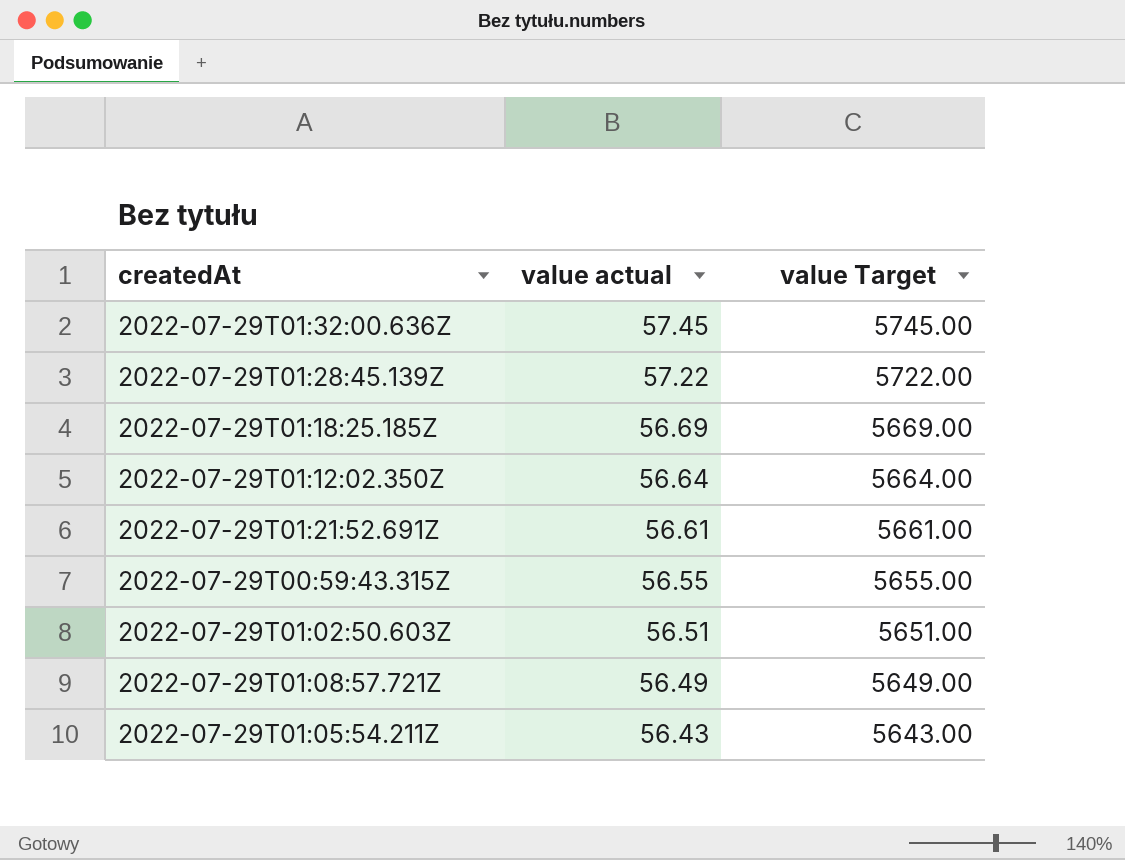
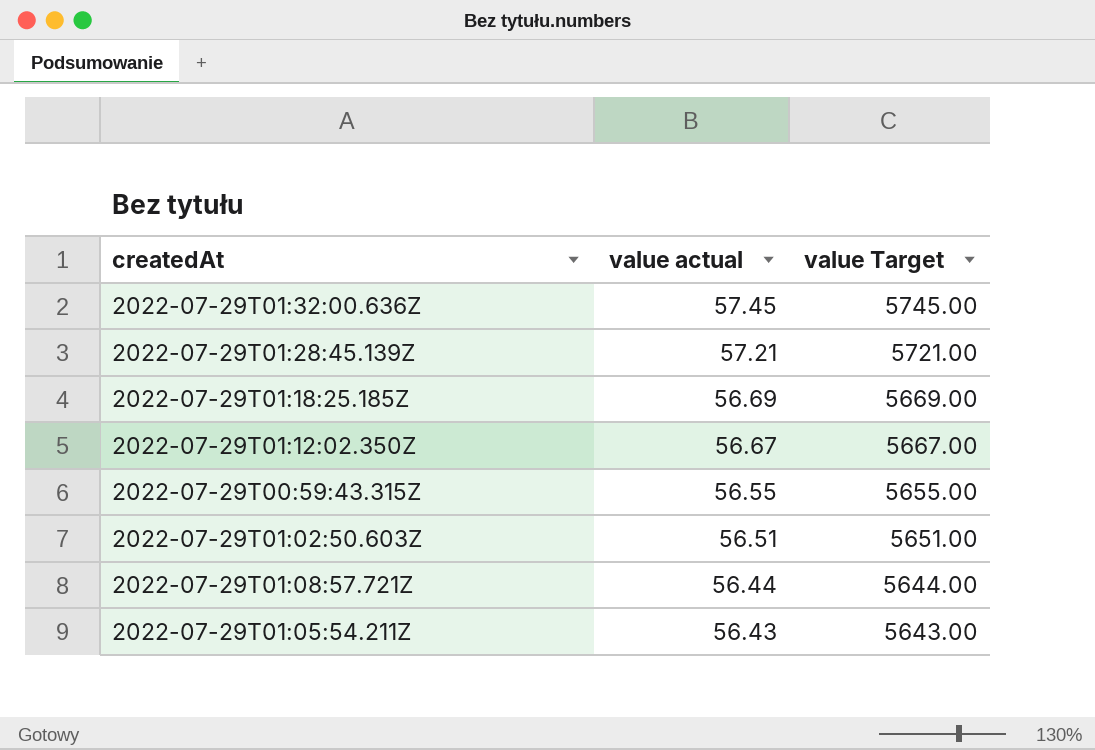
row 2022-07-29T01:21:52.691Z: 56.61 | 5661.00 -> none
2022-07-29T01:28:45.139Z | value actual: 57.22 -> 57.21
2022-07-29T01:28:45.139Z | value Target: 5722.00 -> 5721.00
2022-07-29T01:12:02.350Z | value actual: 56.64 -> 56.67
2022-07-29T01:12:02.350Z | value Target: 5664.00 -> 5667.00
2022-07-29T01:08:57.721Z | value actual: 56.49 -> 56.44
2022-07-29T01:08:57.721Z | value Target: 5649.00 -> 5644.00

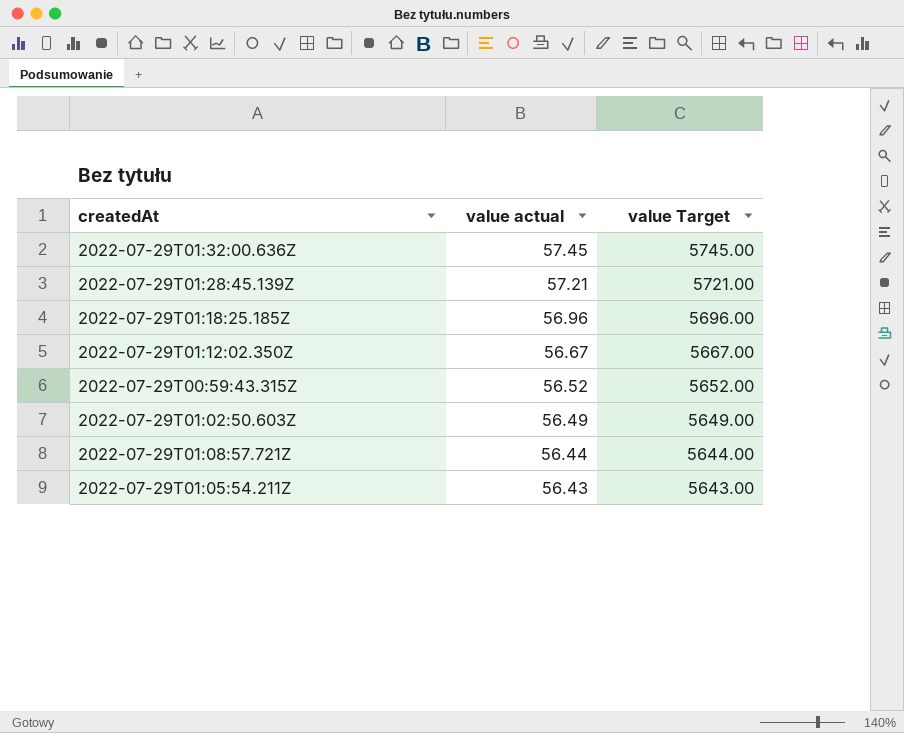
2022-07-29T01:18:25.185Z | value actual: 56.69 -> 56.96
2022-07-29T01:18:25.185Z | value Target: 5669.00 -> 5696.00
2022-07-29T00:59:43.315Z | value actual: 56.55 -> 56.52
2022-07-29T00:59:43.315Z | value Target: 5655.00 -> 5652.00
2022-07-29T01:02:50.603Z | value actual: 56.51 -> 56.49
2022-07-29T01:02:50.603Z | value Target: 5651.00 -> 5649.00

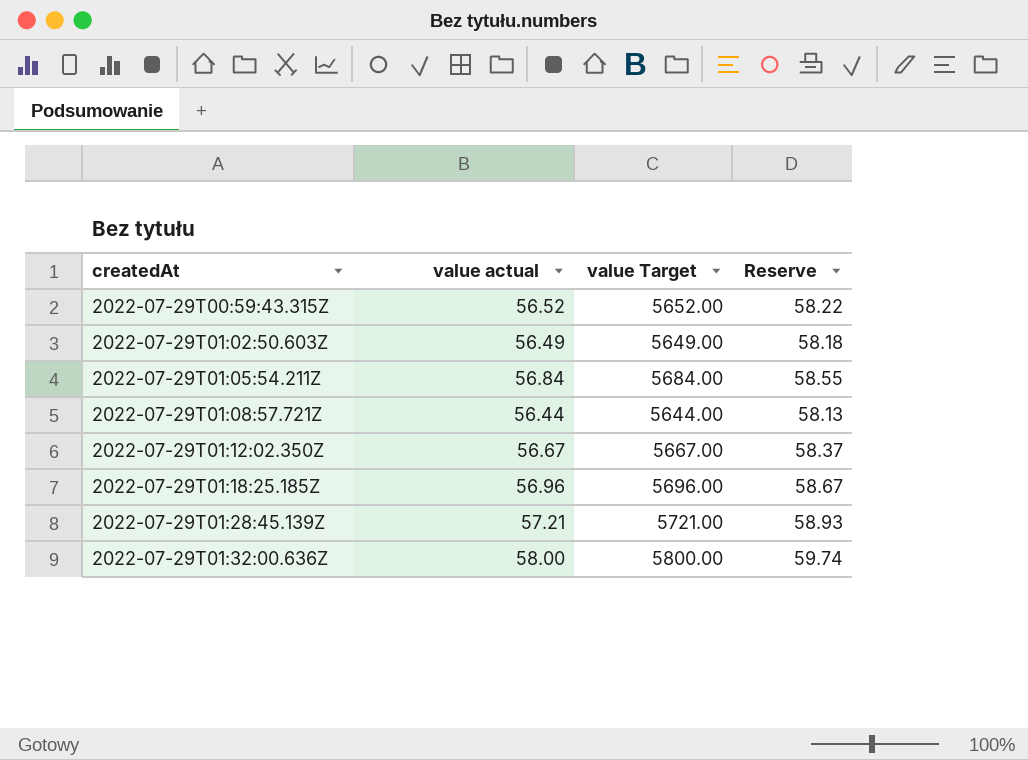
row order: value actual descending -> createdAt ascending
column Reserve | formula: none -> [value actual] * 1.03
2022-07-29T01:05:54.211Z | value actual: 56.43 -> 56.84
2022-07-29T01:05:54.211Z | value Target: 5643.00 -> 5684.00
2022-07-29T01:32:00.636Z | value actual: 57.45 -> 58.00
2022-07-29T01:32:00.636Z | value Target: 5745.00 -> 5800.00

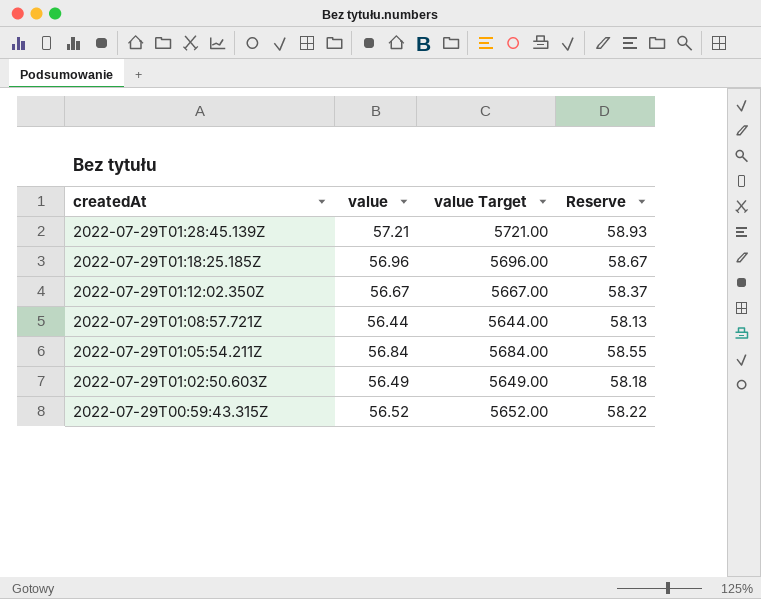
row order: createdAt ascending -> createdAt descending
column name: value actual -> value
row 2022-07-29T01:32:00.636Z: 58.00 | 5800.00 | 59.74 -> none

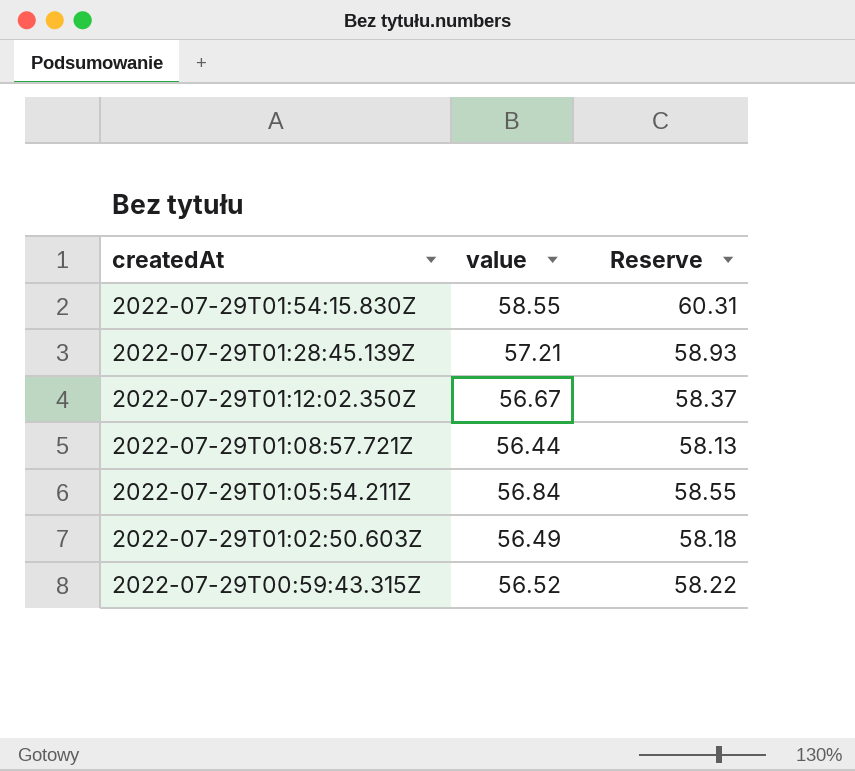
column value Target | formula: [value] * 100 -> none
row 2022-07-29T01:18:25.185Z: 56.96 | 5696.00 | 58.67 -> none
row 2022-07-29T01:54:15.830Z: none -> 58.55 | 60.31

